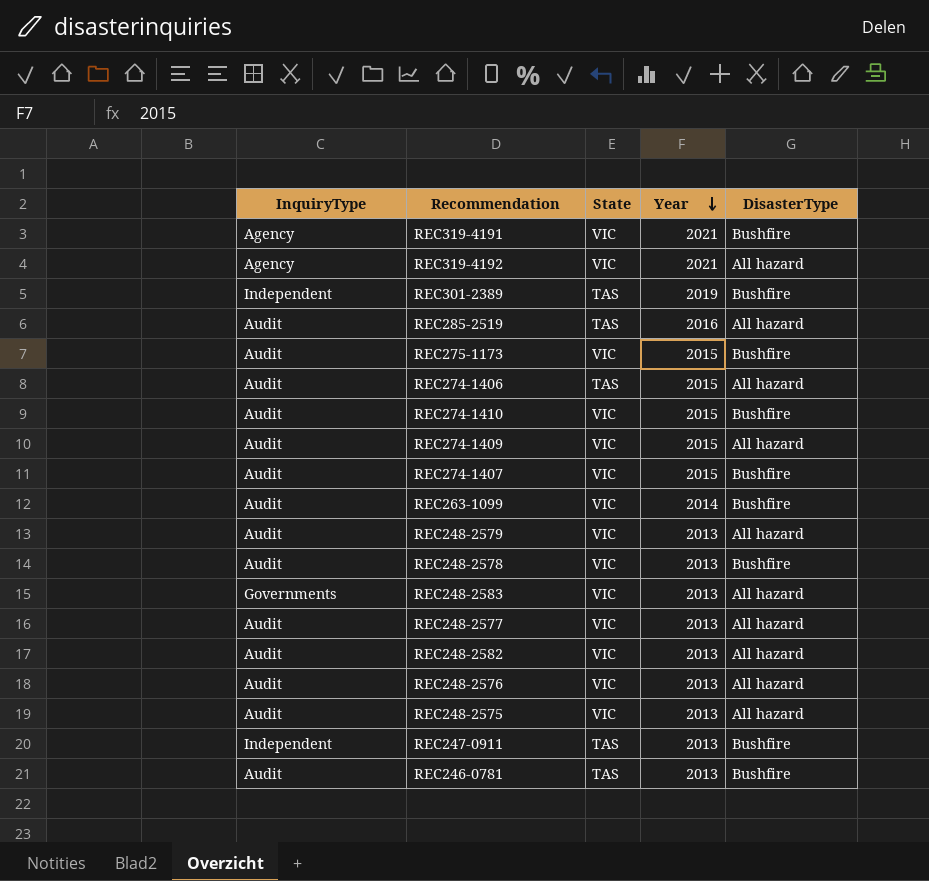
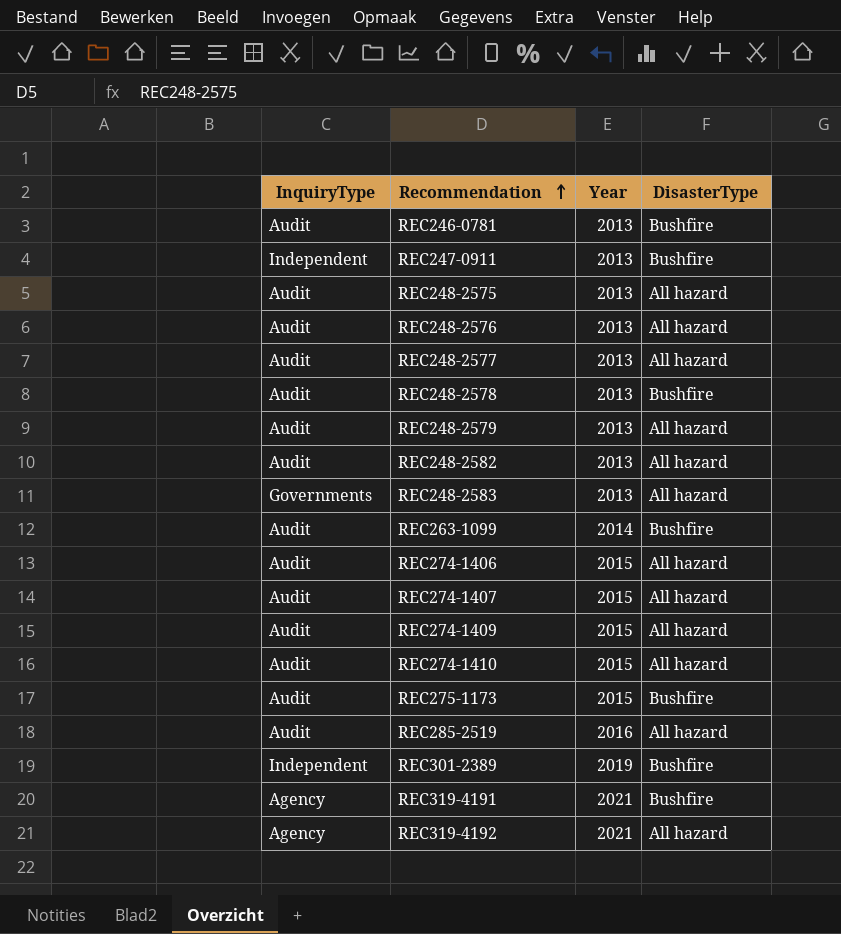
row order: Year descending -> Recommendation ascending
column State | position: 3 -> none
REC274-1407 | DisasterType: Bushfire -> All hazard
REC274-1410 | DisasterType: Bushfire -> All hazard

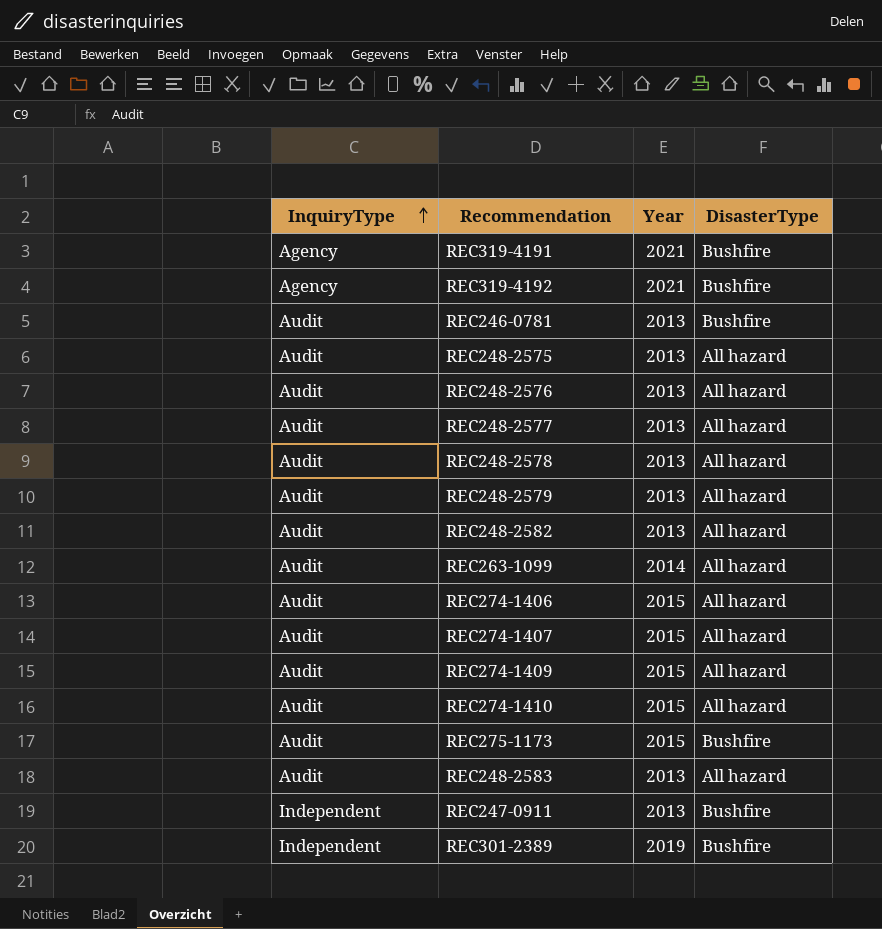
row order: Recommendation ascending -> InquiryType ascending
row REC285-2519: Audit | 2016 | All hazard -> none
REC319-4192 | DisasterType: All hazard -> Bushfire
REC248-2578 | DisasterType: Bushfire -> All hazard
REC263-1099 | DisasterType: Bushfire -> All hazard
REC248-2583 | InquiryType: Governments -> Audit

